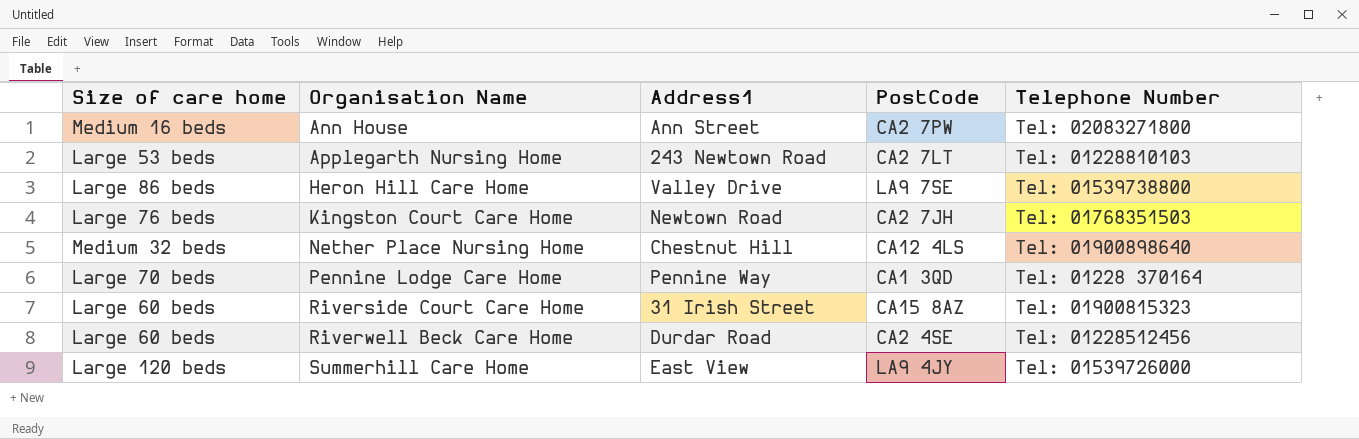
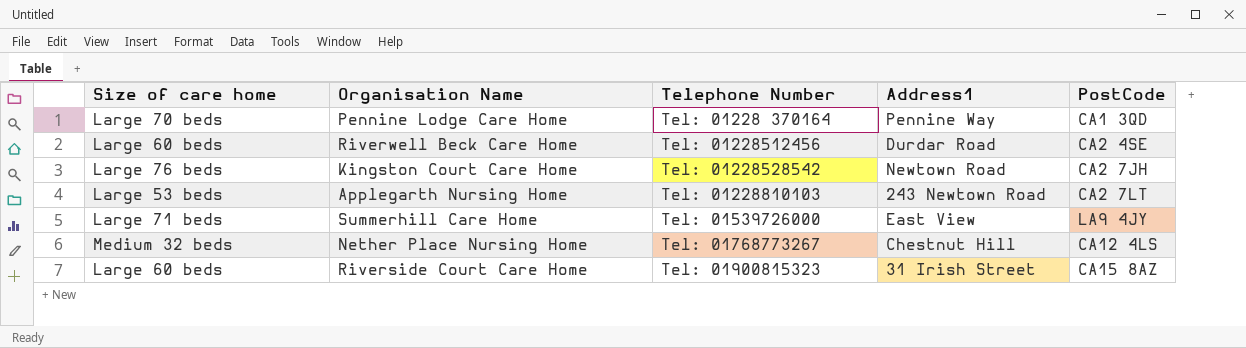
row order: Organisation Name ascending -> Telephone Number ascending
column Telephone Number | position: 5 -> 3
row Ann House: Medium 16 beds | Ann Street | CA2 7PW | Tel: 02083271800 -> none
row Heron Hill Care Home: Large 86 beds | Valley Drive | LA9 7SE | Tel: 01539738800 -> none
Kingston Court Care Home | Telephone Number: Tel: 01768351503 -> Tel: 01228528542
Summerhill Care Home | Size of care home: Large 120 beds -> Large 71 beds
Nether Place Nursing Home | Telephone Number: Tel: 01900898640 -> Tel: 01768773267

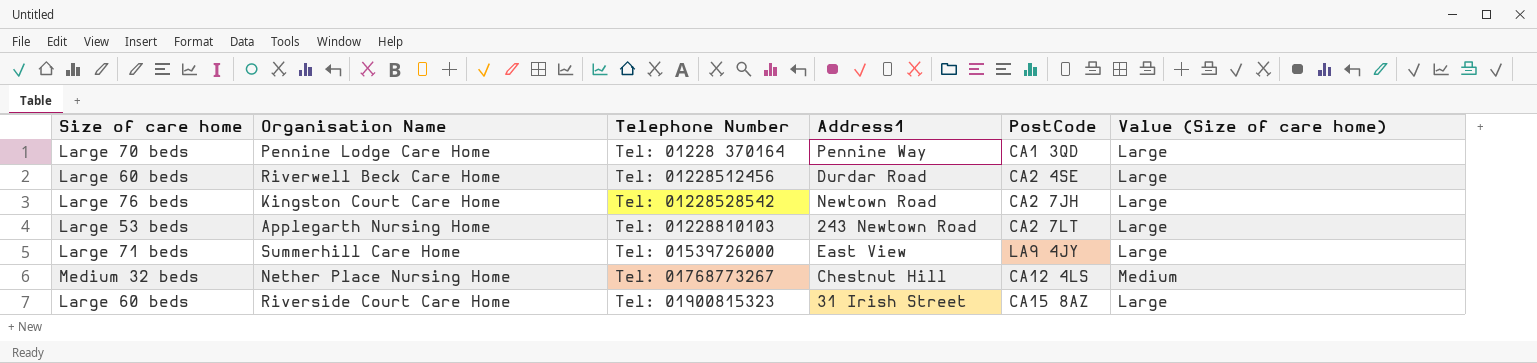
column Value (Size of care home) | position: none -> 6

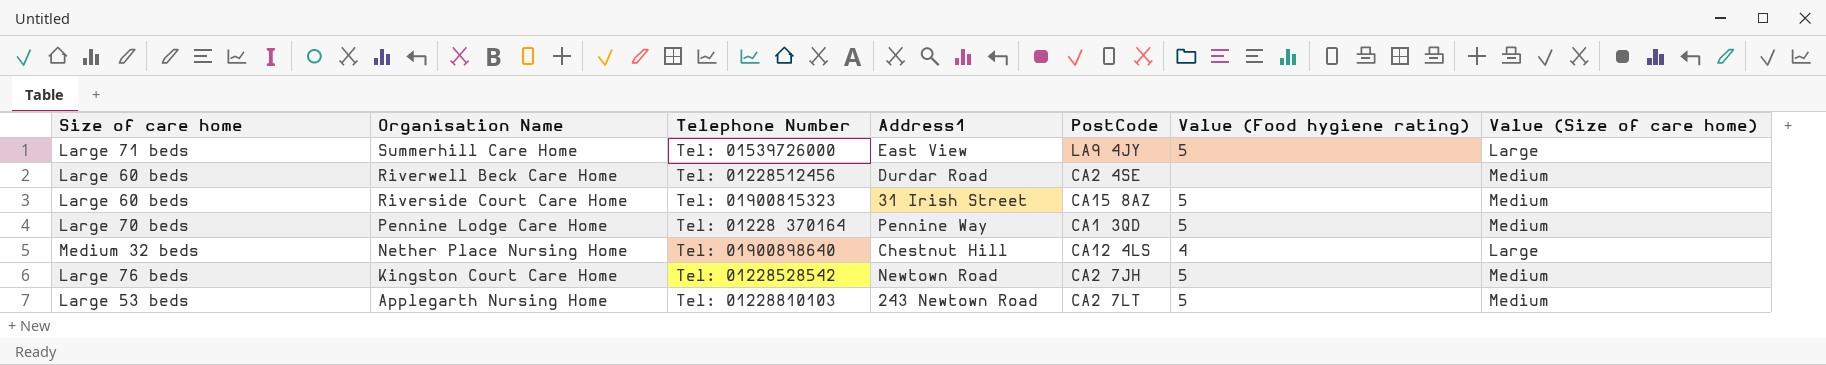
row order: Telephone Number ascending -> Organisation Name descending
column Value (Food hygiene rating) | position: none -> 6
Riverwell Beck Care Home | Value (Size of care home): Large -> Medium
Riverside Court Care Home | Value (Size of care home): Large -> Medium
Pennine Lodge Care Home | Value (Size of care home): Large -> Medium
Nether Place Nursing Home | Telephone Number: Tel: 01768773267 -> Tel: 01900898640
Nether Place Nursing Home | Value (Size of care home): Medium -> Large
Kingston Court Care Home | Value (Size of care home): Large -> Medium
Applegarth Nursing Home | Value (Size of care home): Large -> Medium

